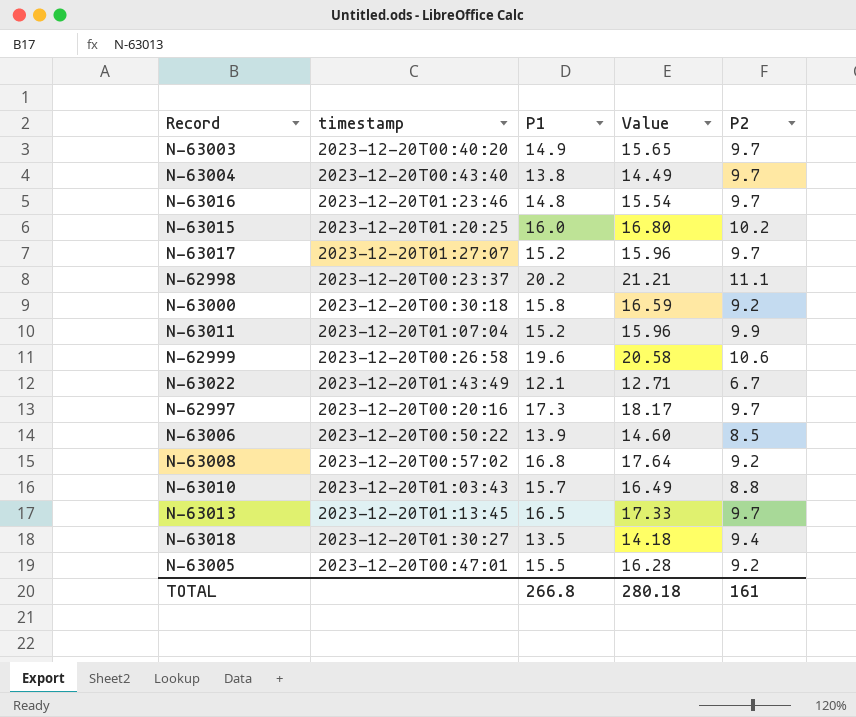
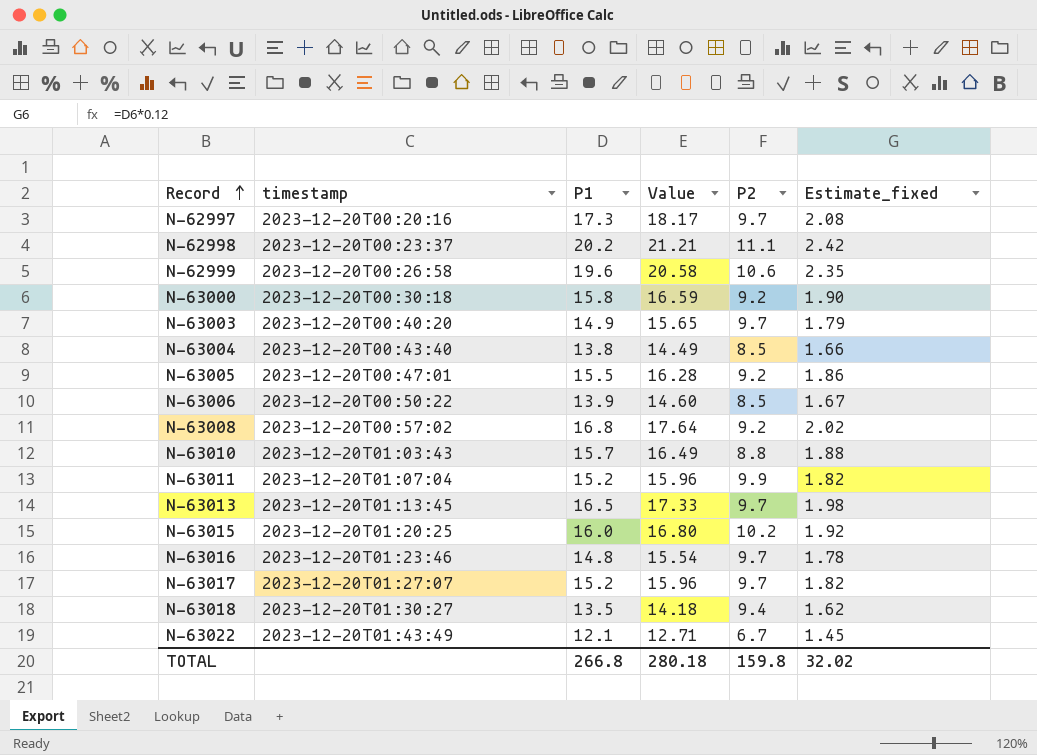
row order: none -> Record ascending
column Estimate_fixed | formula: none -> [P1] * 0.12
N-63004 | P2: 9.7 -> 8.5
TOTAL | P2: 161 -> 159.8

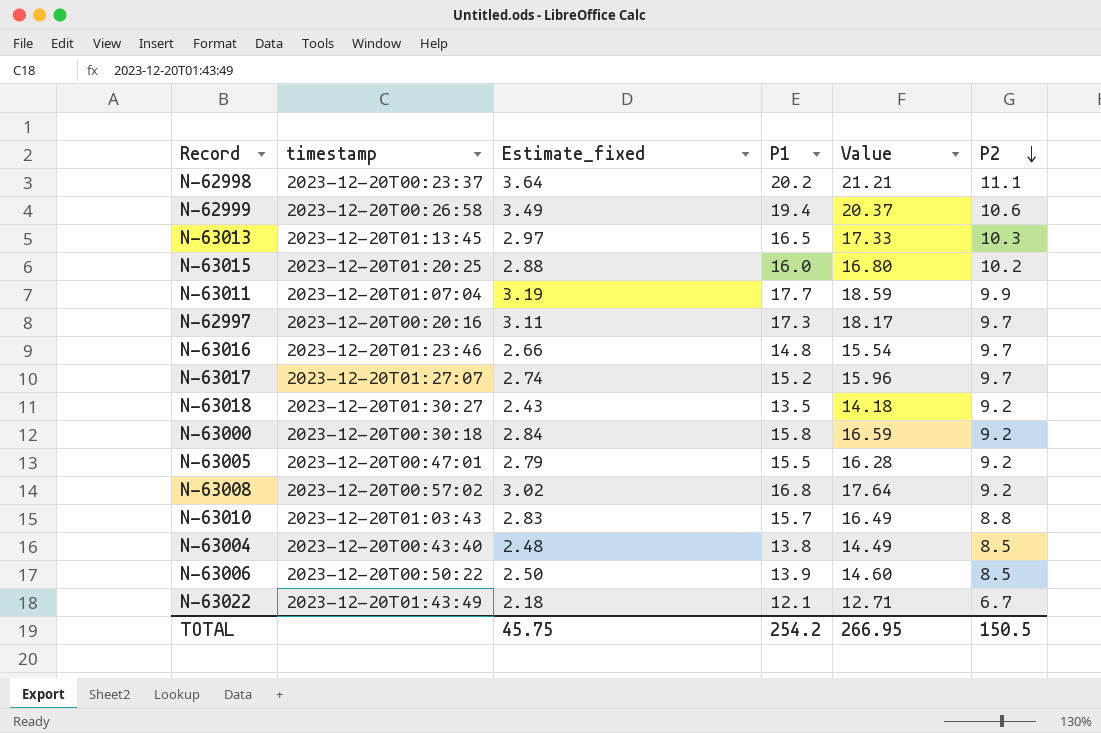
row order: Record ascending -> P2 descending
column Estimate_fixed | formula: [P1] * 0.12 -> [P1] * 0.18
column Estimate_fixed | position: 6 -> 3
row N-63003: 2023-12-20T00:40:20 | 14.9 | 15.65 | 9.7 | 1.79 -> none
N-62999 | P1: 19.6 -> 19.4
N-62999 | Value: 20.58 -> 20.37
N-63013 | P2: 9.7 -> 10.3
N-63011 | P1: 15.2 -> 17.7
N-63011 | Value: 15.96 -> 18.59
N-63018 | P2: 9.4 -> 9.2
TOTAL | Estimate_fixed: 32.02 -> 45.75
TOTAL | P1: 266.8 -> 254.2
TOTAL | Value: 280.18 -> 266.95
TOTAL | P2: 159.8 -> 150.5

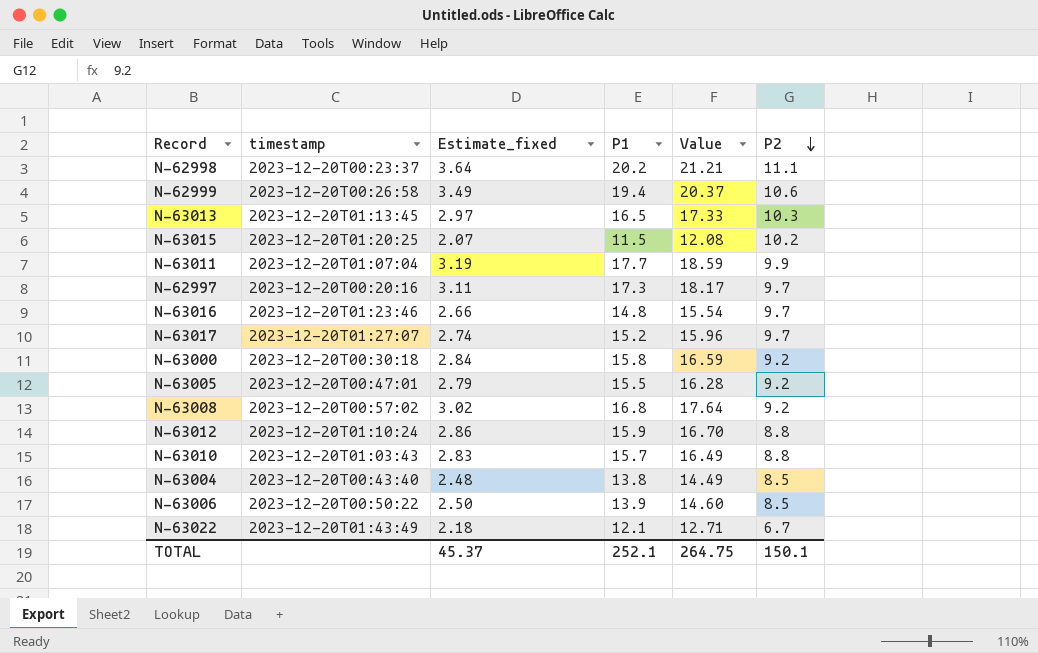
row N-63018: 2023-12-20T01:30:27 | 2.43 | 13.5 | 14.18 | 9.2 -> none
N-63015 | Estimate_fixed: 2.88 -> 2.07
N-63015 | P1: 16.0 -> 11.5
N-63015 | Value: 16.80 -> 12.08
row N-63012: none -> 2023-12-20T01:10:24 | 2.86 | 15.9 | 16.70 | 8.8
TOTAL | Estimate_fixed: 45.75 -> 45.37
TOTAL | P1: 254.2 -> 252.1
TOTAL | Value: 266.95 -> 264.75
TOTAL | P2: 150.5 -> 150.1

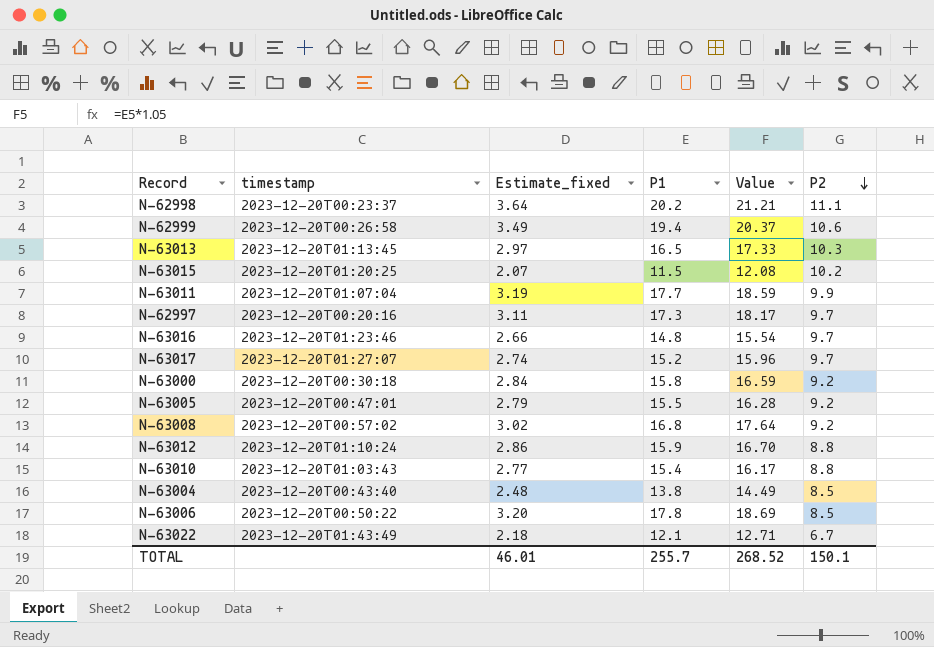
N-63010 | Estimate_fixed: 2.83 -> 2.77
N-63010 | P1: 15.7 -> 15.4
N-63010 | Value: 16.49 -> 16.17
N-63006 | Estimate_fixed: 2.50 -> 3.20
N-63006 | P1: 13.9 -> 17.8
N-63006 | Value: 14.60 -> 18.69
TOTAL | Estimate_fixed: 45.37 -> 46.01
TOTAL | P1: 252.1 -> 255.7
TOTAL | Value: 264.75 -> 268.52

